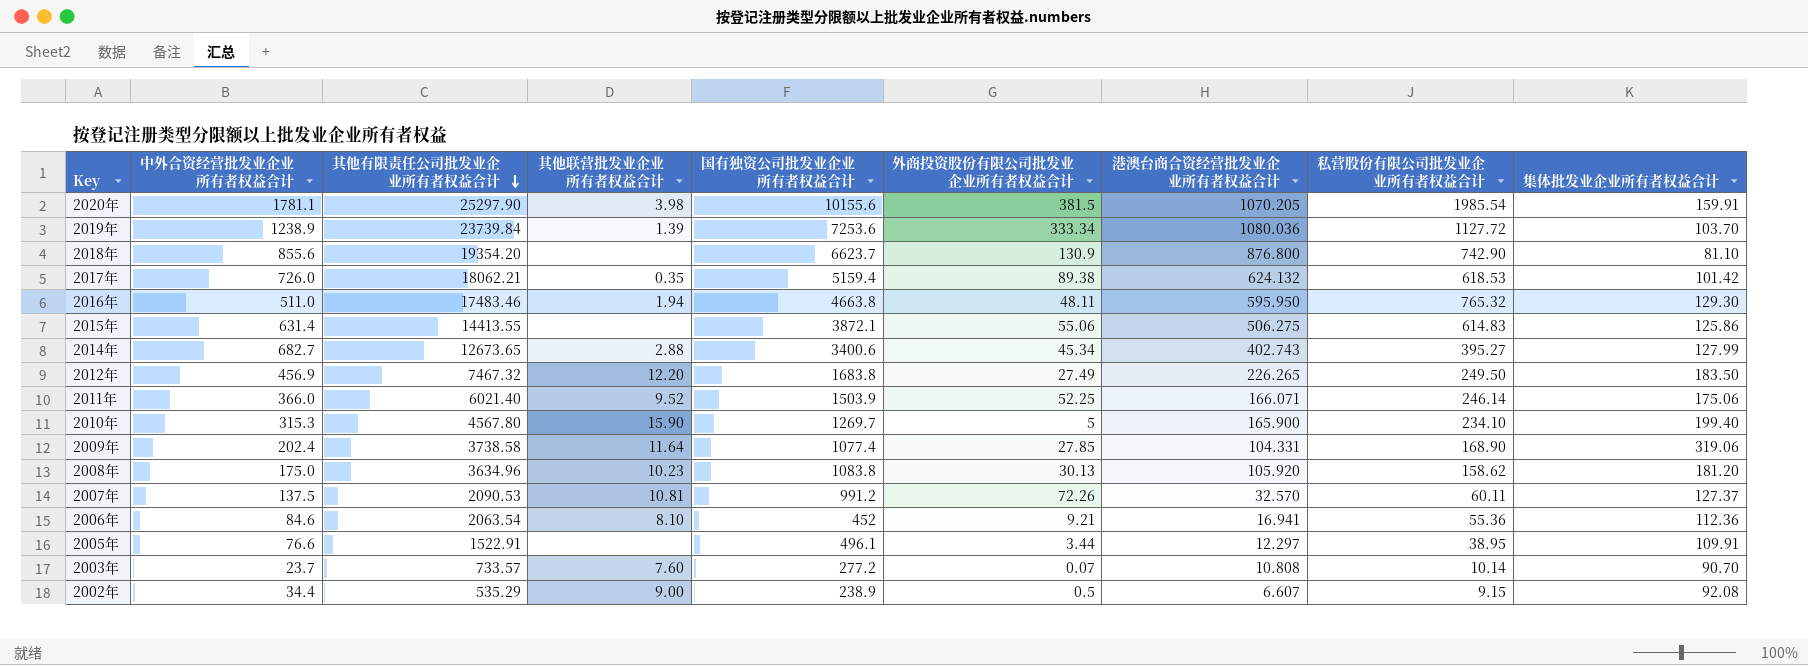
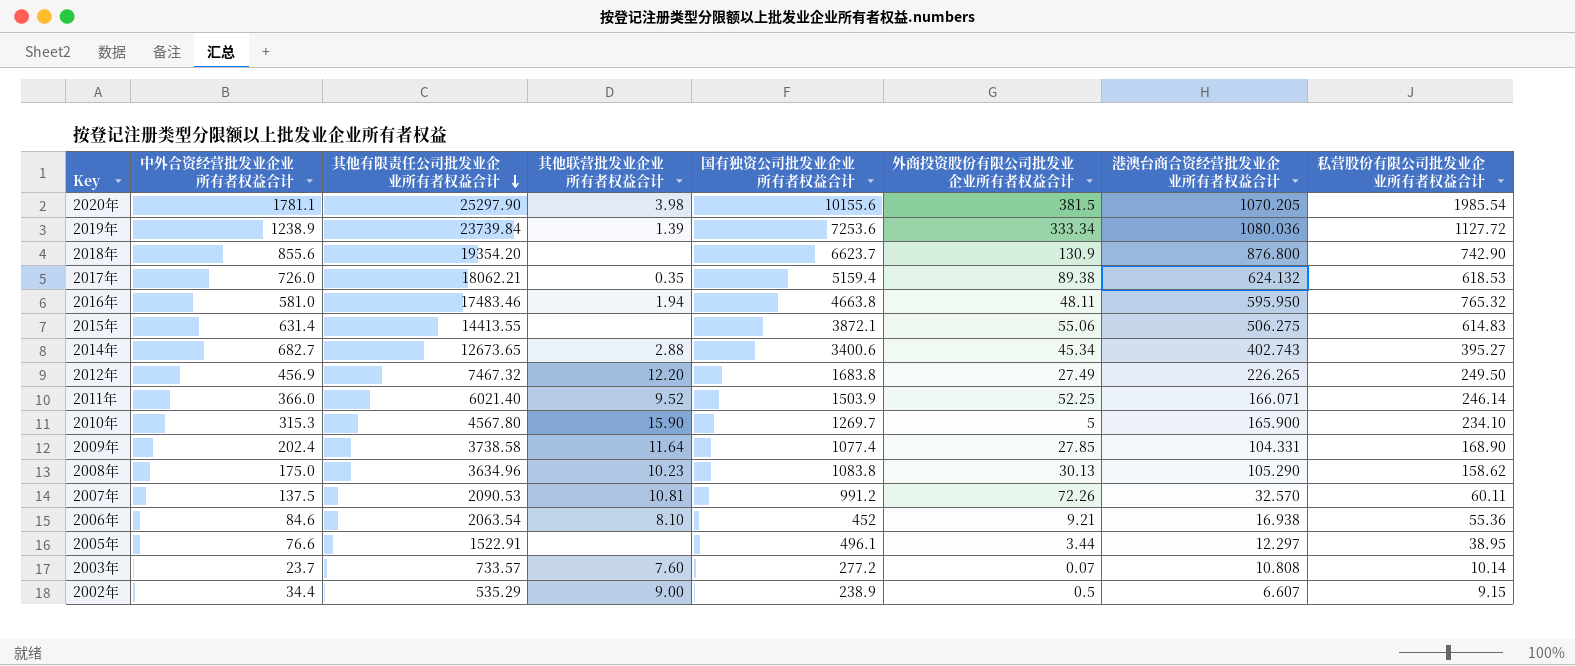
column 集体批发业企业所有者权益合计 | position: 9 -> none
2016年 | 中外合资经营批发业企业所有者权益合计: 511.0 -> 581.0
2008年 | 港澳台商合资经营批发业企业所有者权益合计: 105.920 -> 105.290
2006年 | 港澳台商合资经营批发业企业所有者权益合计: 16.941 -> 16.938

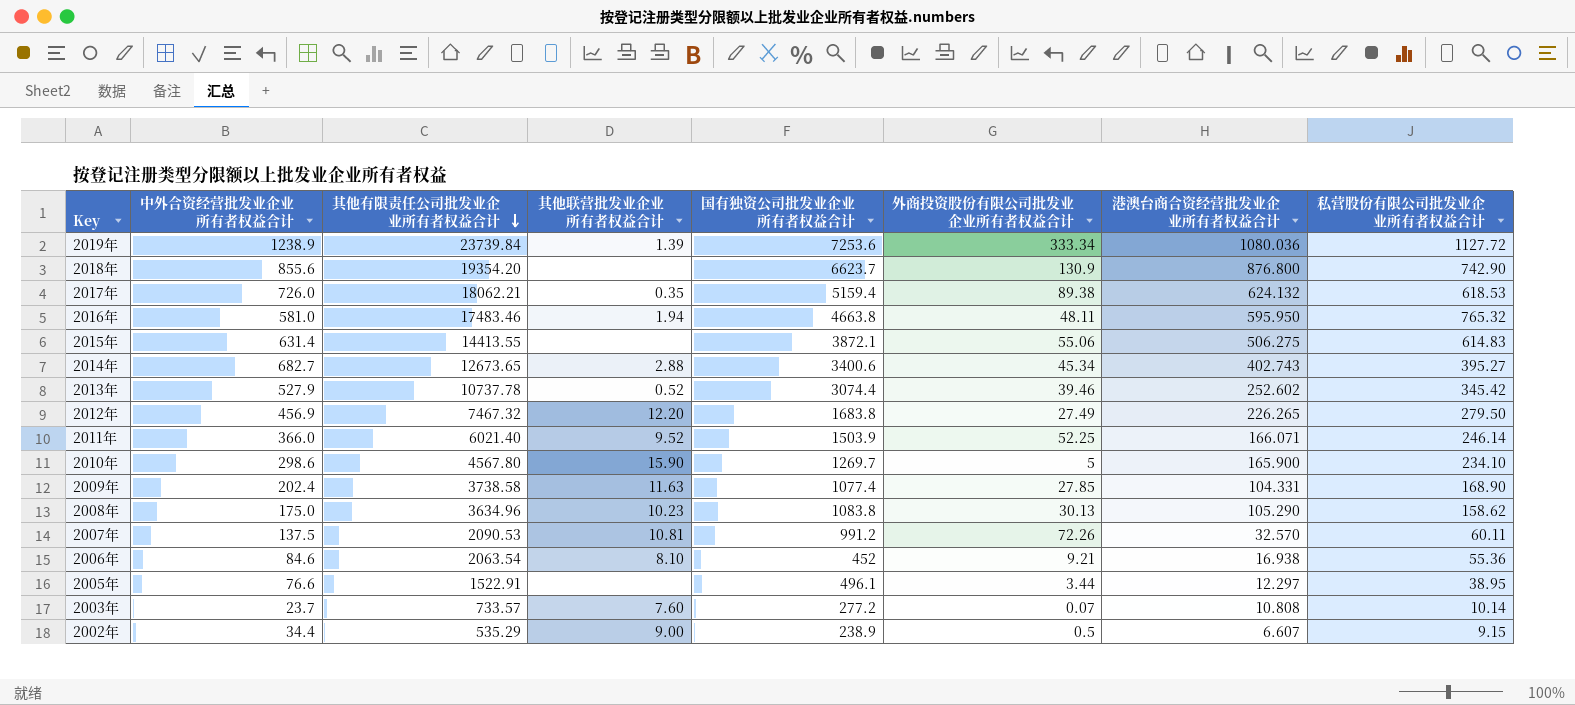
row 2020年: 1781.1 | 25297.90 | 3.98 | 10155.6 | 381.5 | 1070.205 | 1985.54 -> none
row 2013年: none -> 527.9 | 10737.78 | 0.52 | 3074.4 | 39.46 | 252.602 | 345.42
2012年 | 私营股份有限公司批发业企业所有者权益合计: 249.50 -> 279.50
2010年 | 中外合资经营批发业企业所有者权益合计: 315.3 -> 298.6
2009年 | 其他联营批发业企业所有者权益合计: 11.64 -> 11.63

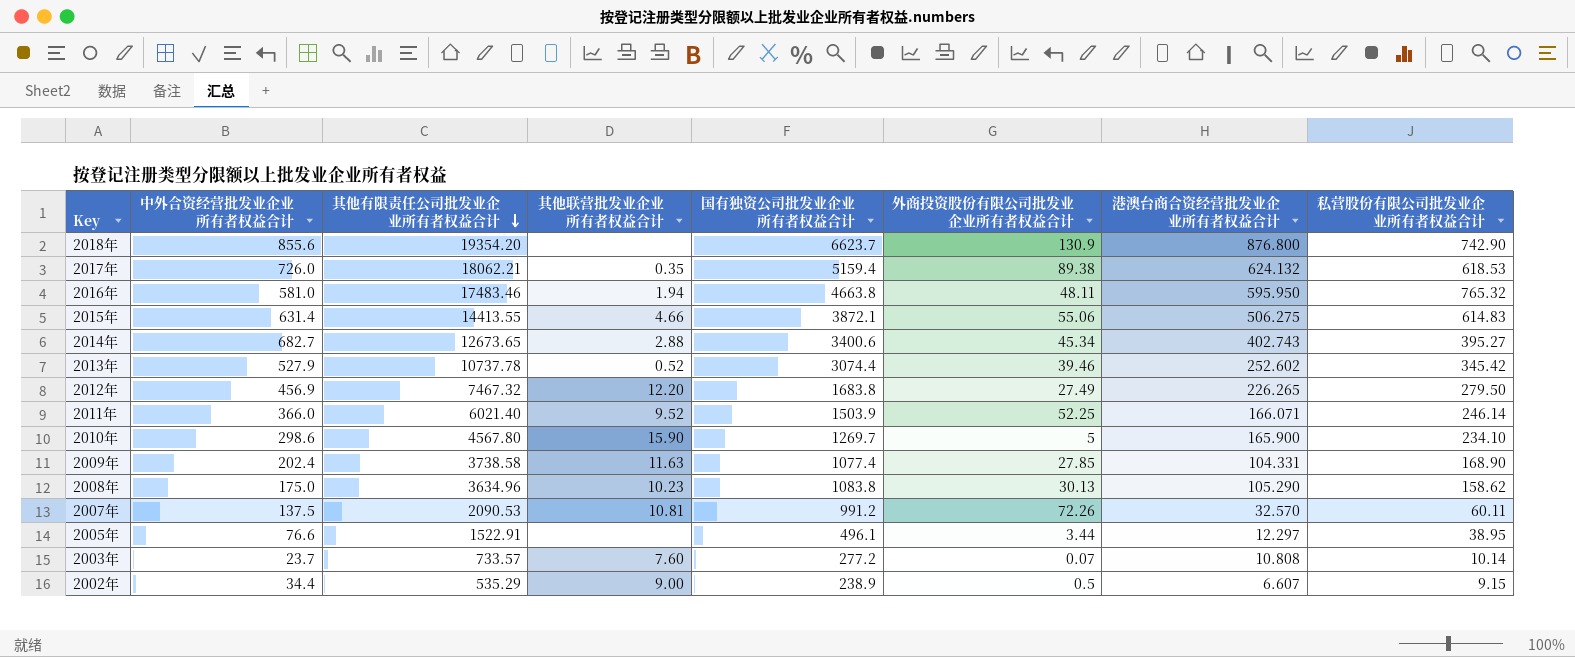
row 2019年: 1238.9 | 23739.84 | 1.39 | 7253.6 | 333.34 | 1080.036 | 1127.72 -> none
row 2006年: 84.6 | 2063.54 | 8.10 | 452 | 9.21 | 16.938 | 55.36 -> none
2015年 | 其他联营批发业企业所有者权益合计: none -> 4.66

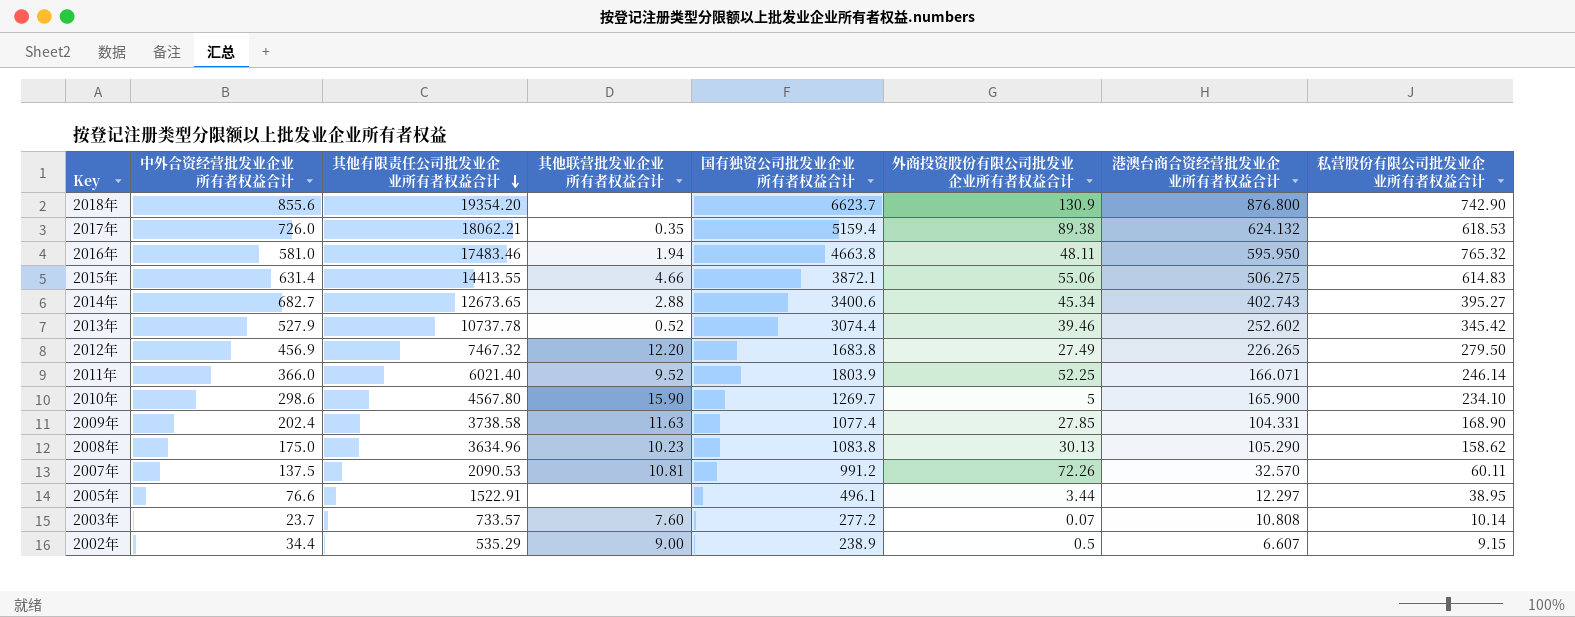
2011年 | 国有独资公司批发业企业所有者权益合计: 1503.9 -> 1803.9

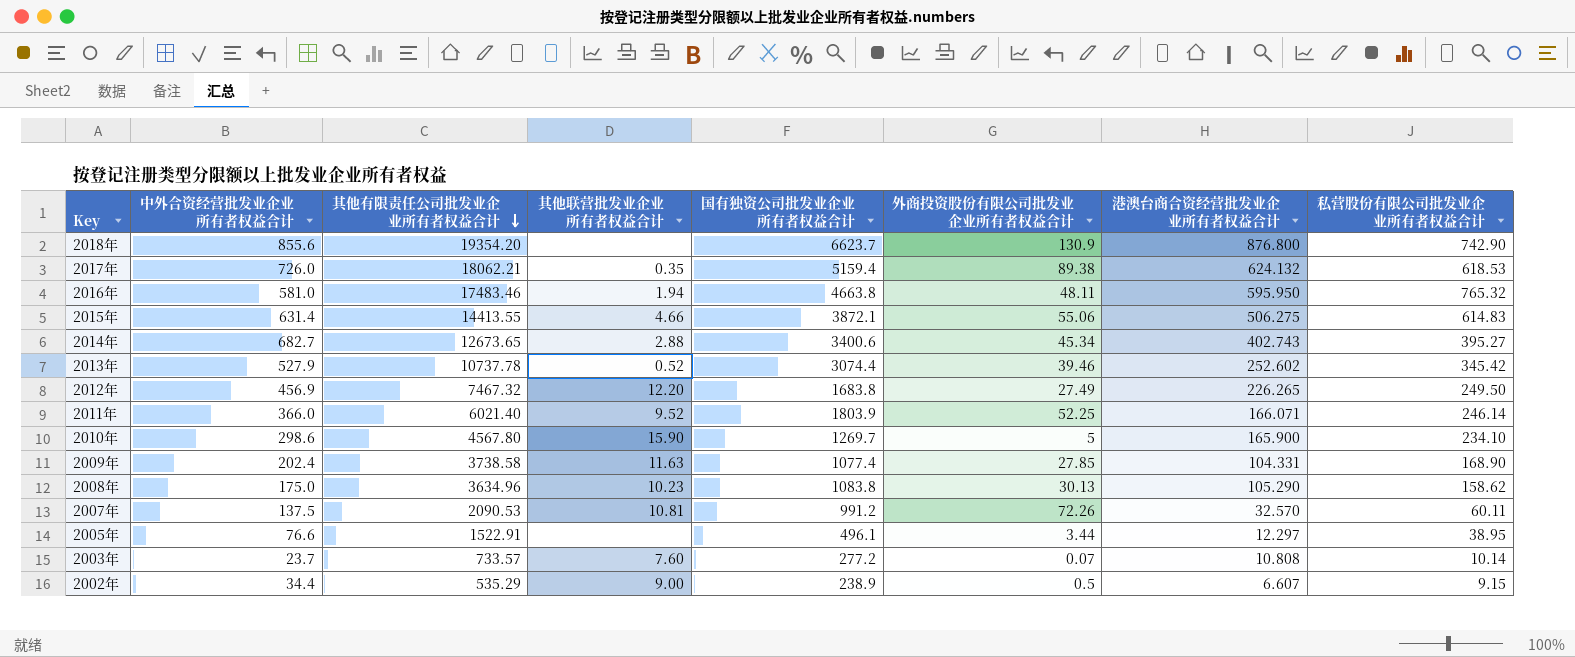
2012年 | 私营股份有限公司批发业企业所有者权益合计: 279.50 -> 249.50

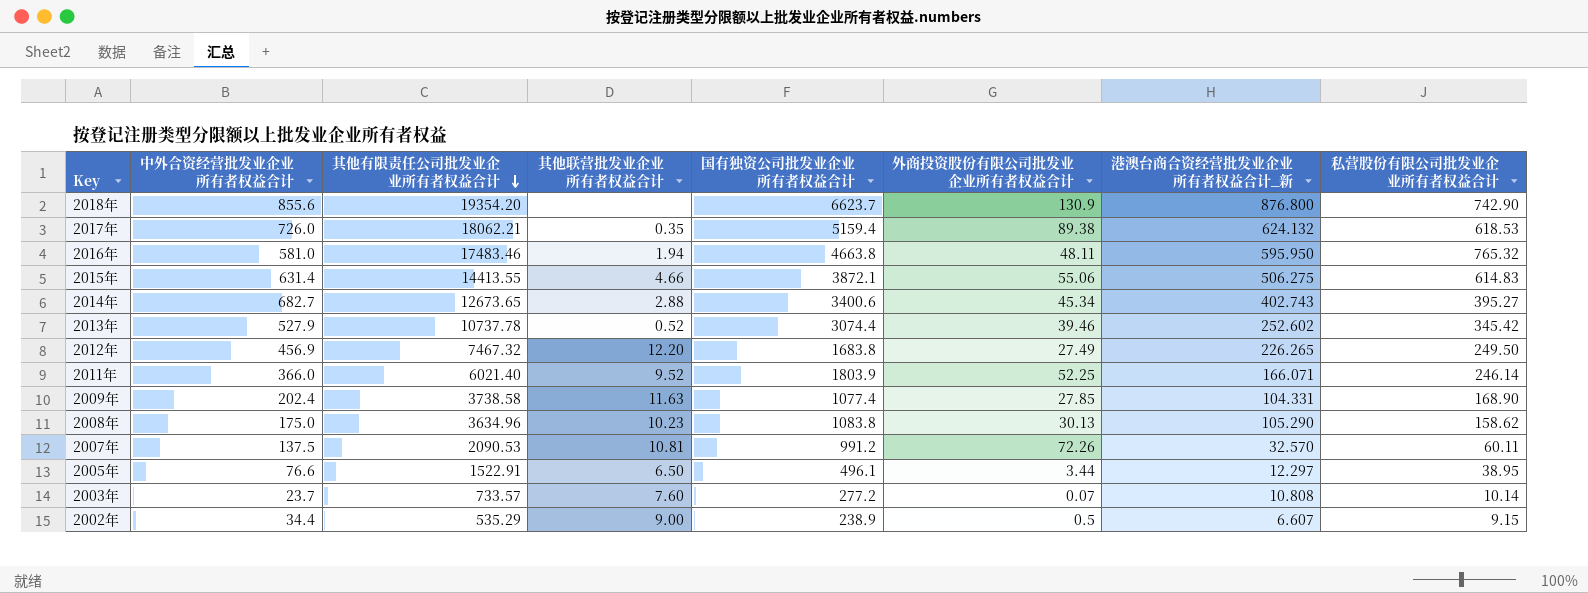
column name: 港澳台商合资经营批发业企业所有者权益合计 -> 港澳台商合资经营批发业企业所有者权益合计_新
row 2010年: 298.6 | 4567.80 | 15.90 | 1269.7 | 5 | 165.900 | 234.10 -> none
2005年 | 其他联营批发业企业所有者权益合计: none -> 6.50

